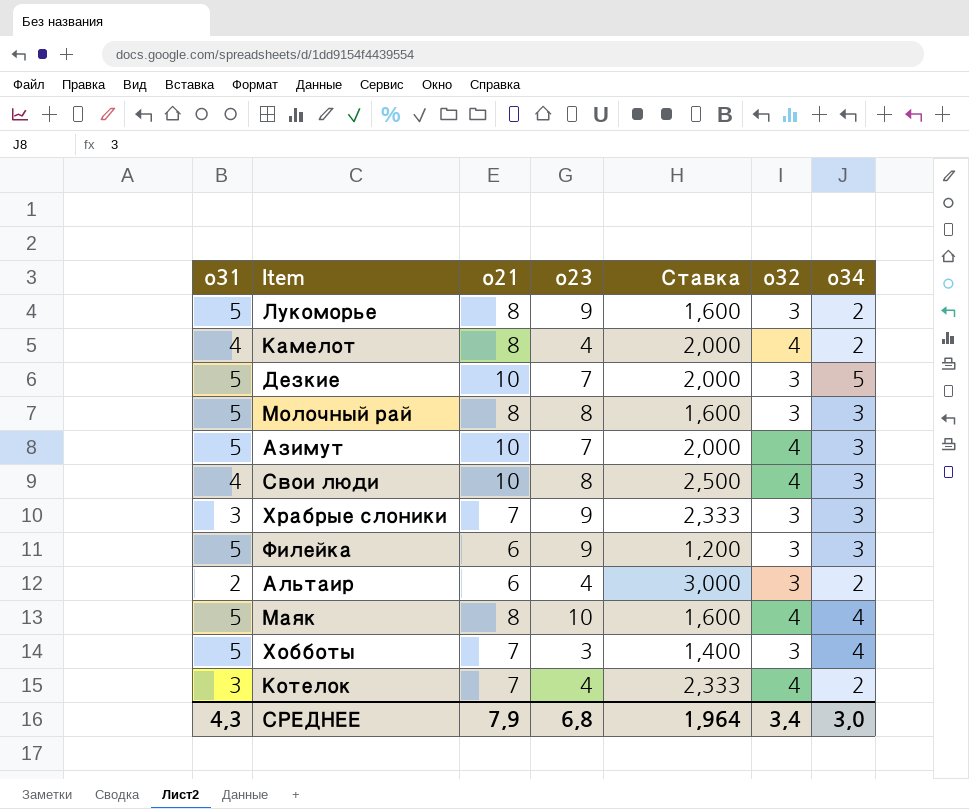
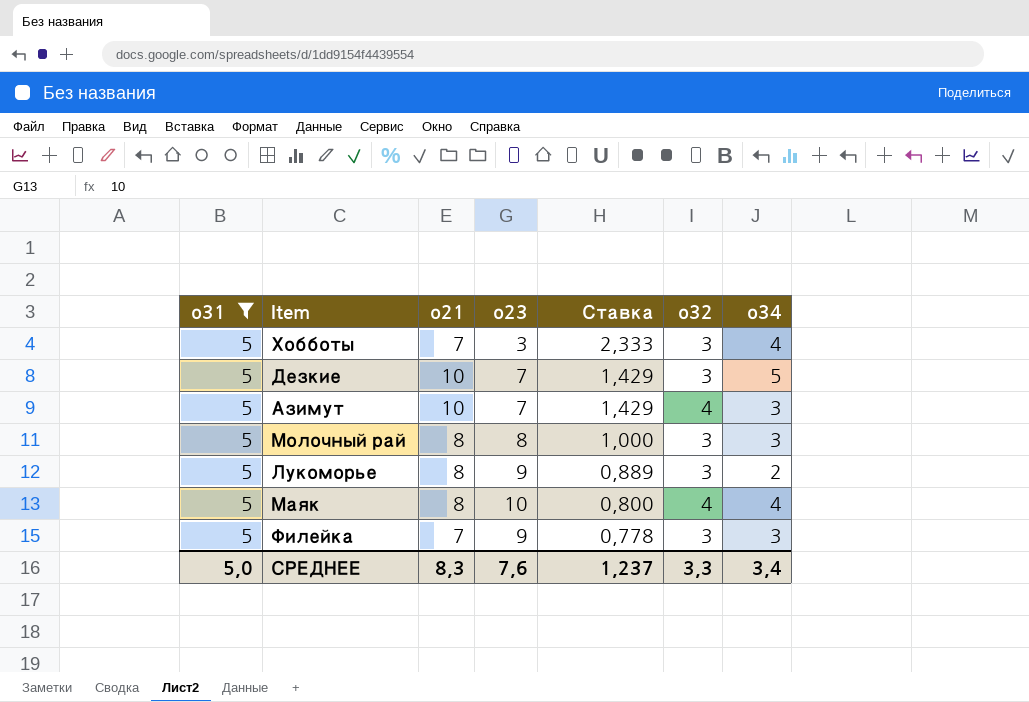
filter: none -> о31 = 5
row order: none -> Ставка descending
column Ставка | formula: [о21] / [о31] -> [о21] / [о23]
Филейка | о21: 6 -> 7
СРЕДНЕЕ | о31: 4,3 -> 5,0
СРЕДНЕЕ | о21: 7,9 -> 8,3
СРЕДНЕЕ | о23: 6,8 -> 7,6
СРЕДНЕЕ | Ставка: 1,964 -> 1,237
СРЕДНЕЕ | о32: 3,4 -> 3,3
СРЕДНЕЕ | о34: 3,0 -> 3,4

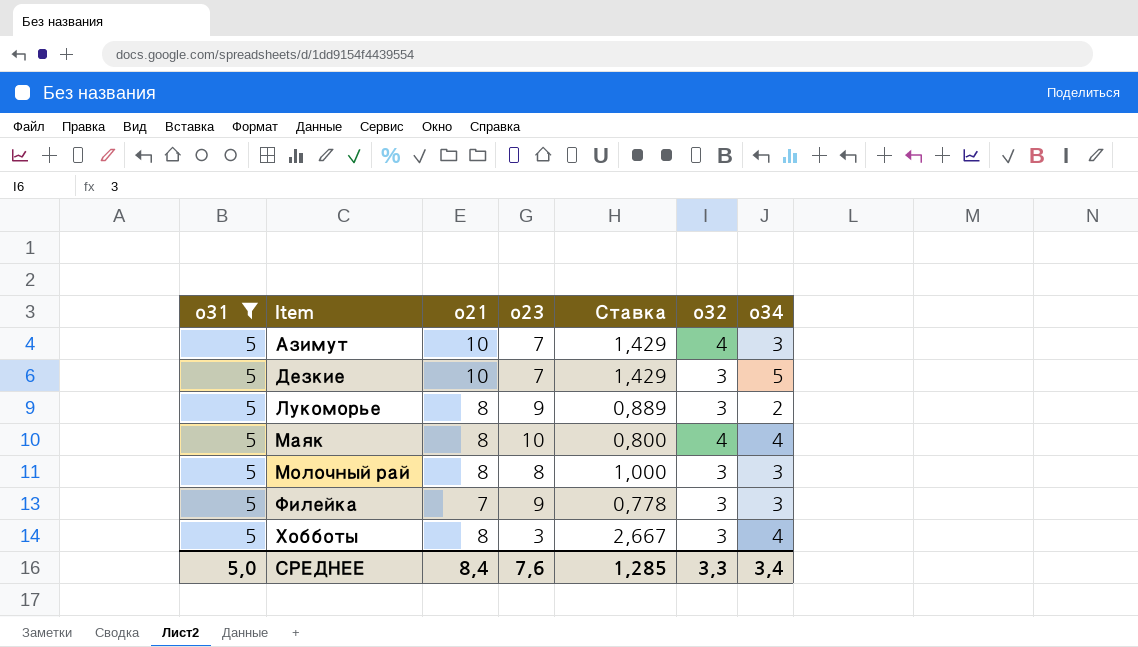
row order: Ставка descending -> Item ascending
Хобботы | о21: 7 -> 8
Хобботы | Ставка: 2,333 -> 2,667
СРЕДНЕЕ | о21: 8,3 -> 8,4
СРЕДНЕЕ | Ставка: 1,237 -> 1,285

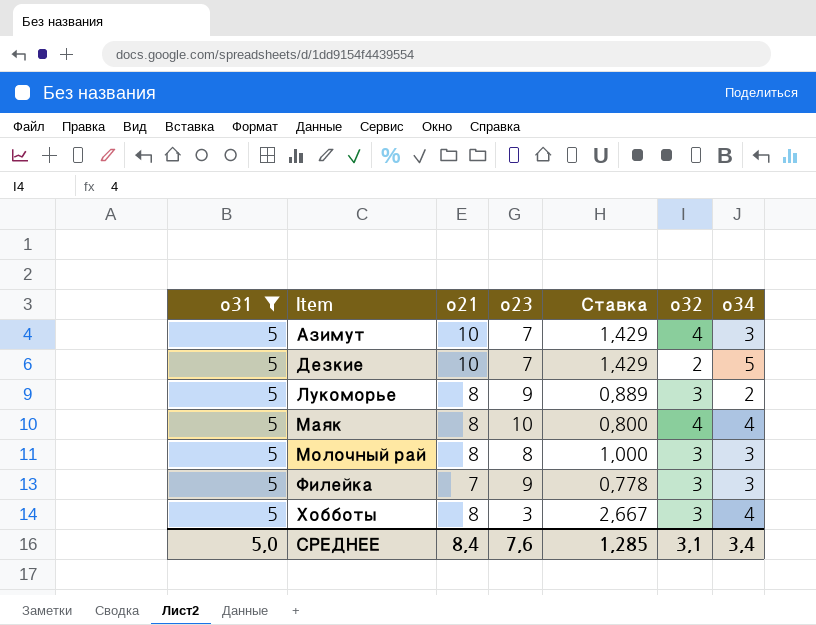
Дезкие | о32: 3 -> 2
СРЕДНЕЕ | о32: 3,3 -> 3,1

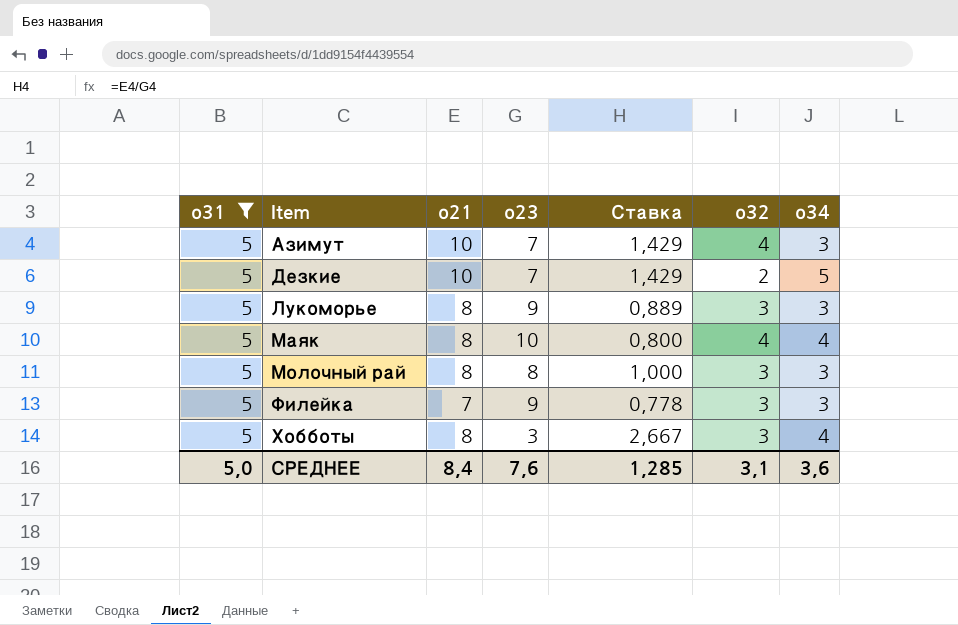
Лукоморье | о34: 2 -> 3
СРЕДНЕЕ | о34: 3,4 -> 3,6

